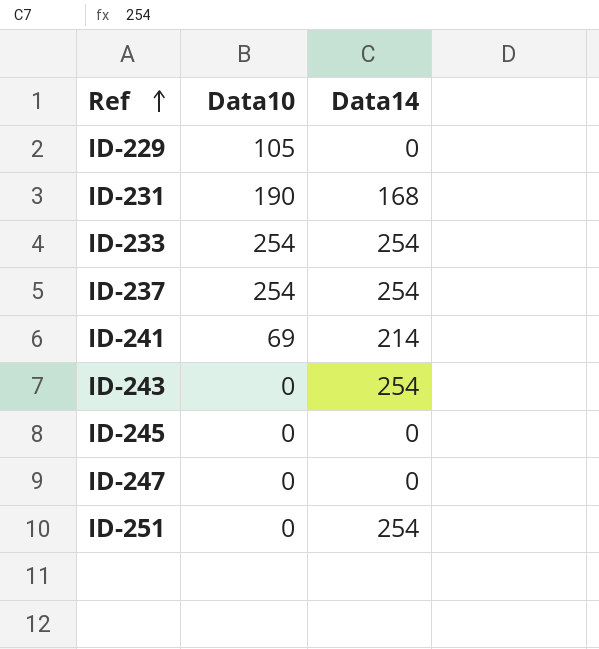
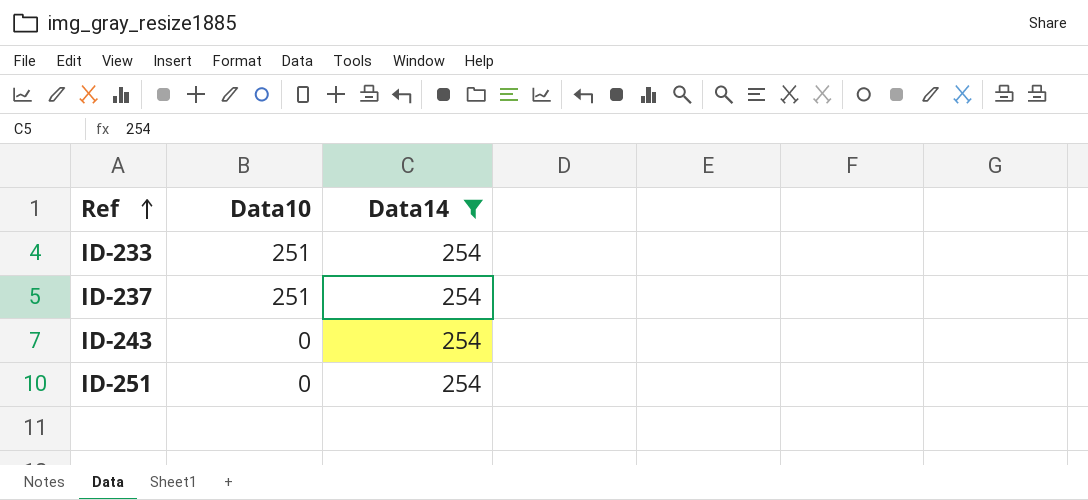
filter: none -> Data14 = 254
ID-233 | Data10: 254 -> 251
ID-237 | Data10: 254 -> 251

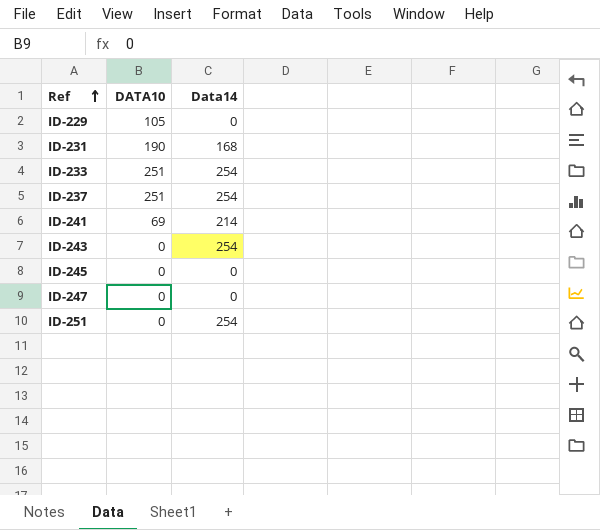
filter: Data14 = 254 -> none
column name: Data10 -> DATA10

